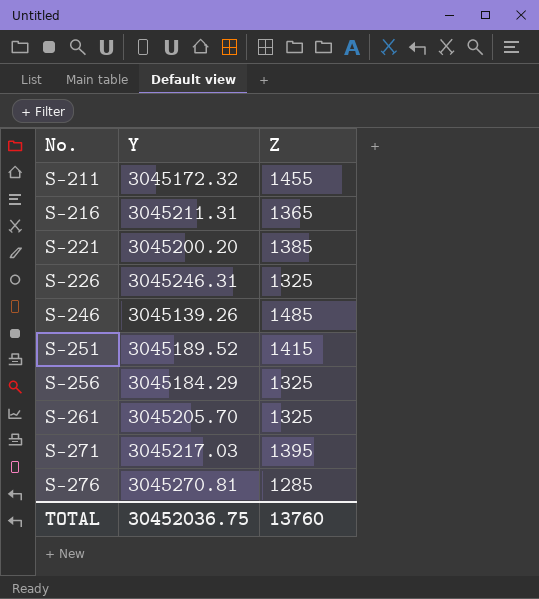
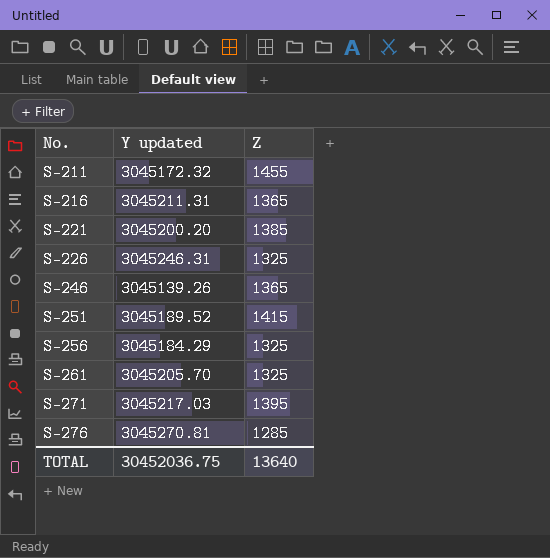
column name: Y -> Y updated
S-246 | Z: 1485 -> 1365
TOTAL | Z: 13760 -> 13640

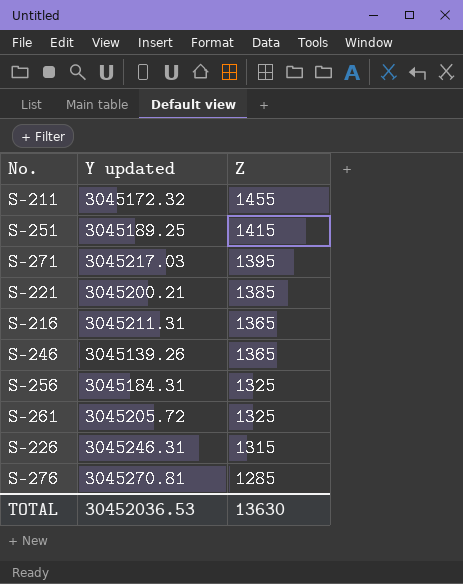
row order: No. ascending -> Z descending
S-251 | Y updated: 3045189.52 -> 3045189.25
S-221 | Y updated: 3045200.20 -> 3045200.21
S-256 | Y updated: 3045184.29 -> 3045184.31
S-261 | Y updated: 3045205.70 -> 3045205.72
S-226 | Z: 1325 -> 1315
TOTAL | Y updated: 30452036.75 -> 30452036.53
TOTAL | Z: 13640 -> 13630

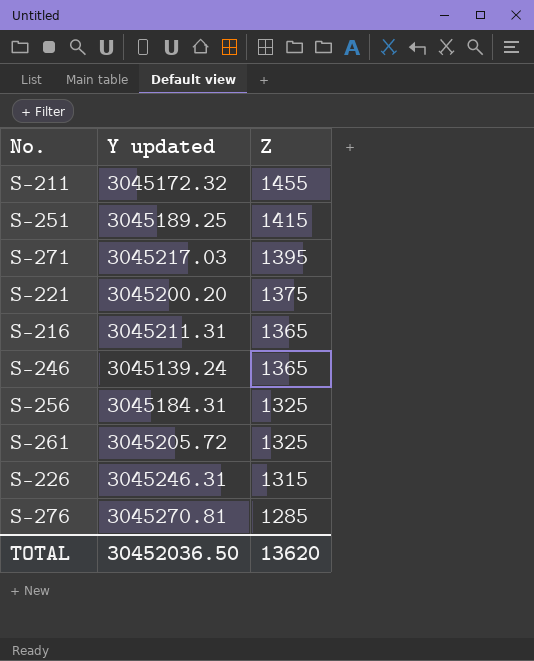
S-221 | Y updated: 3045200.21 -> 3045200.20
S-221 | Z: 1385 -> 1375
S-246 | Y updated: 3045139.26 -> 3045139.24
TOTAL | Y updated: 30452036.53 -> 30452036.50
TOTAL | Z: 13630 -> 13620

